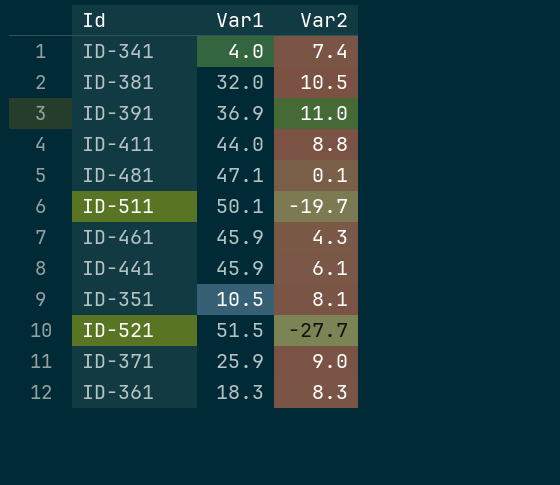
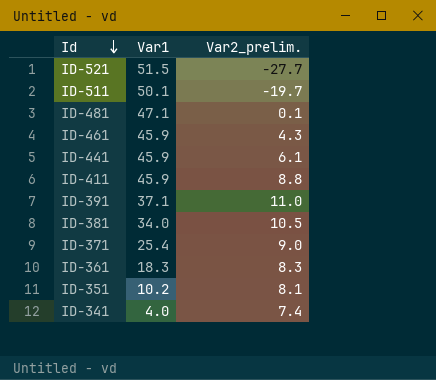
row order: none -> Id descending
column name: Var2 -> Var2_prelim.
ID-411 | Var1: 44.0 -> 45.9
ID-391 | Var1: 36.9 -> 37.1
ID-381 | Var1: 32.0 -> 34.0
ID-371 | Var1: 25.9 -> 25.4
ID-351 | Var1: 10.5 -> 10.2

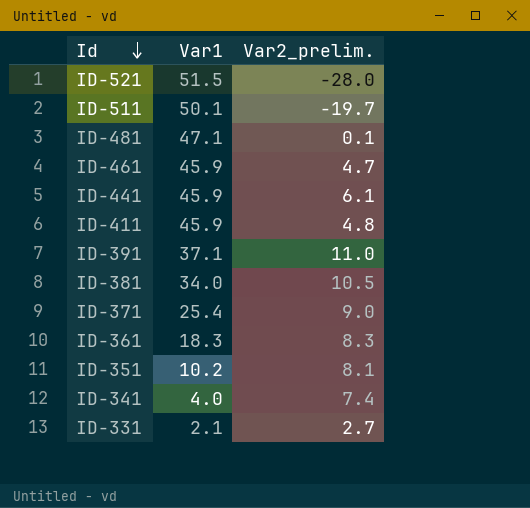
ID-521 | Var2_prelim.: -27.7 -> -28.0
ID-461 | Var2_prelim.: 4.3 -> 4.7
ID-411 | Var2_prelim.: 8.8 -> 4.8
row ID-331: none -> 2.1 | 2.7

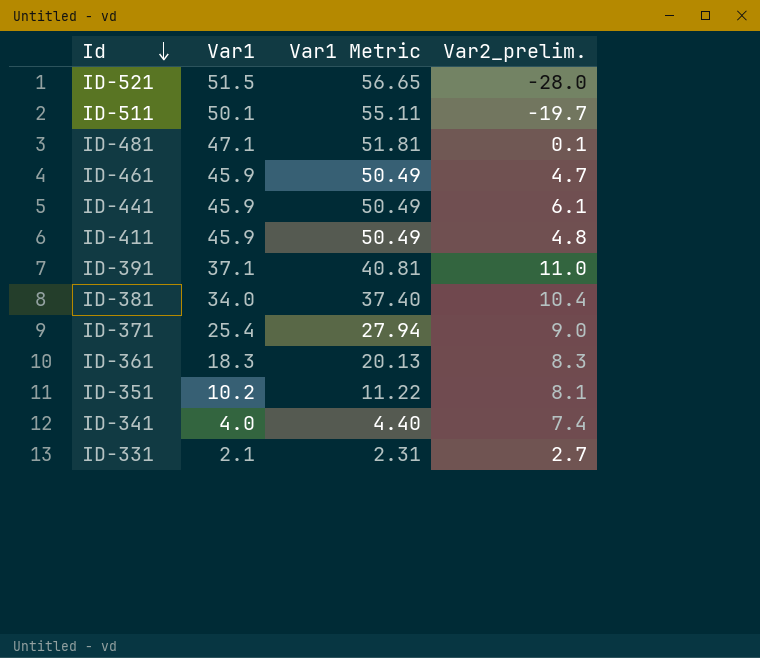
column Var1 Metric | formula: none -> [Var1] * 1.1
ID-381 | Var2_prelim.: 10.5 -> 10.4

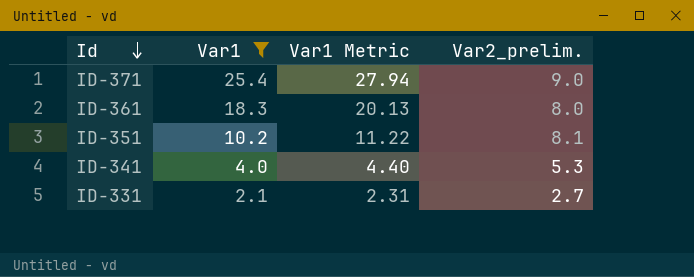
filter: none -> Var1 <= 25.4
ID-361 | Var2_prelim.: 8.3 -> 8.0
ID-341 | Var2_prelim.: 7.4 -> 5.3

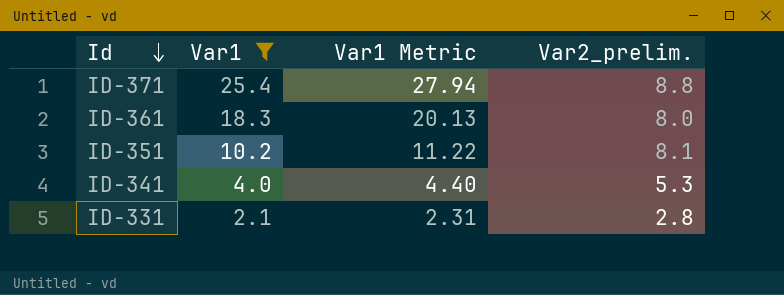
ID-371 | Var2_prelim.: 9.0 -> 8.8
ID-331 | Var2_prelim.: 2.7 -> 2.8

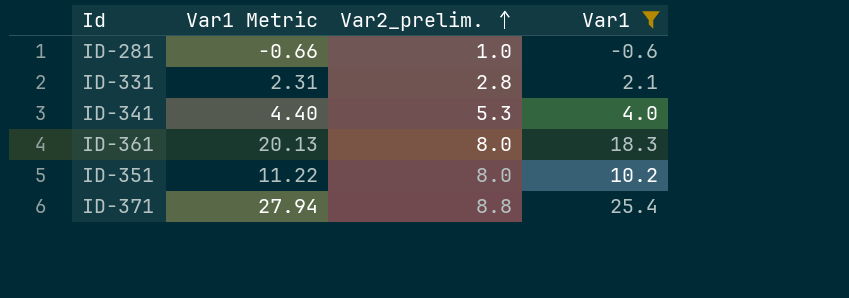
row order: Id descending -> Var2_prelim. ascending
column Var1 | position: 2 -> 4
row ID-281: none -> -0.66 | 1.0 | -0.6
ID-351 | Var2_prelim.: 8.1 -> 8.0

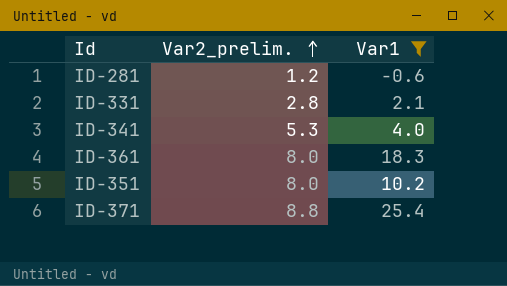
column Var1 Metric | formula: [Var1] * 1.1 -> none
ID-281 | Var2_prelim.: 1.0 -> 1.2

